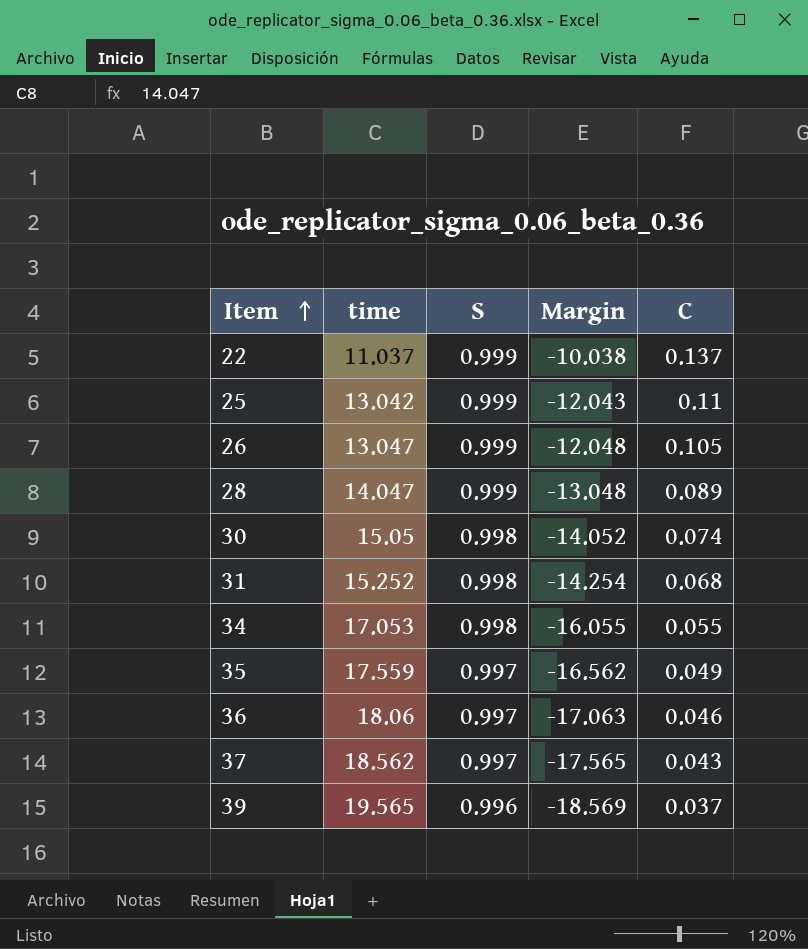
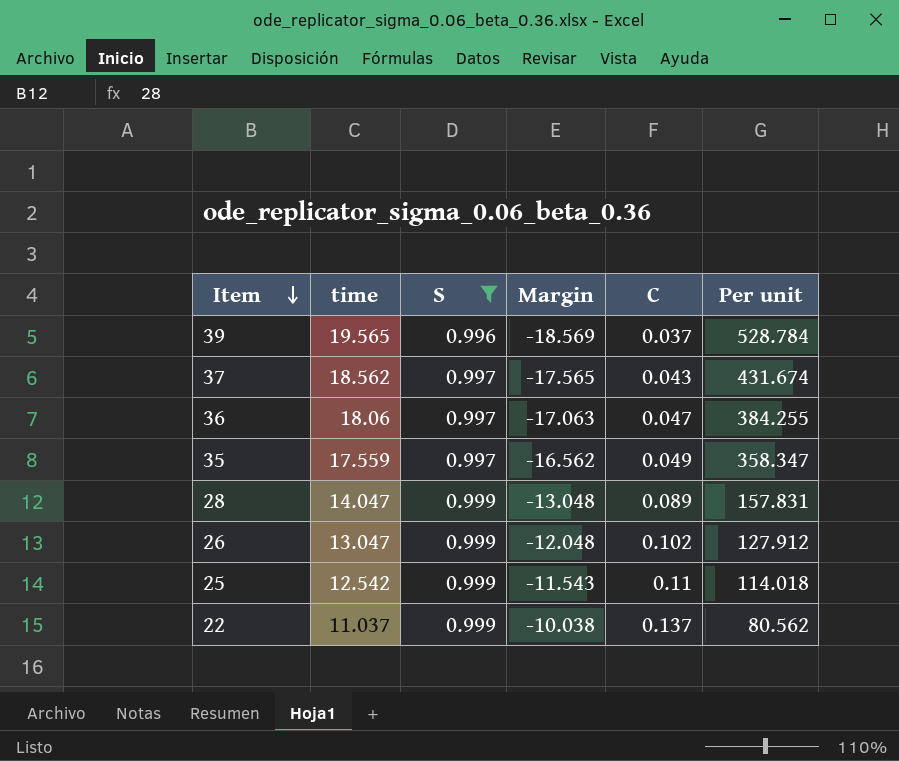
filter: none -> S != 0.998
row order: Item ascending -> Item descending
column Per unit | formula: none -> [time] / [C]
36 | C: 0.046 -> 0.047
26 | C: 0.105 -> 0.102
25 | time: 13.042 -> 12.542
25 | Margin: -12.043 -> -11.543

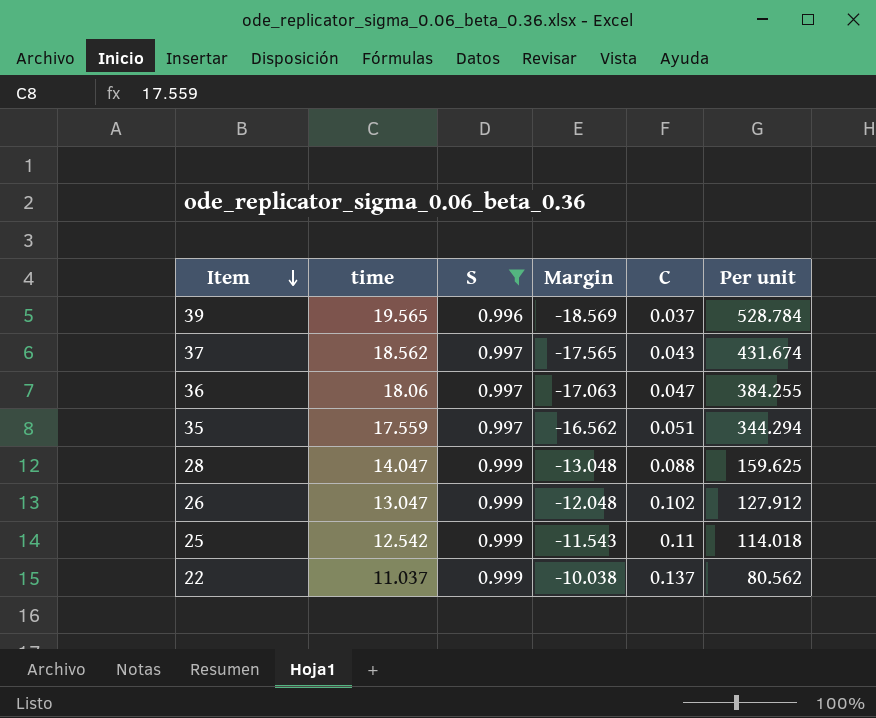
35 | C: 0.049 -> 0.051
35 | Per unit: 358.347 -> 344.294
28 | C: 0.089 -> 0.088
28 | Per unit: 157.831 -> 159.625

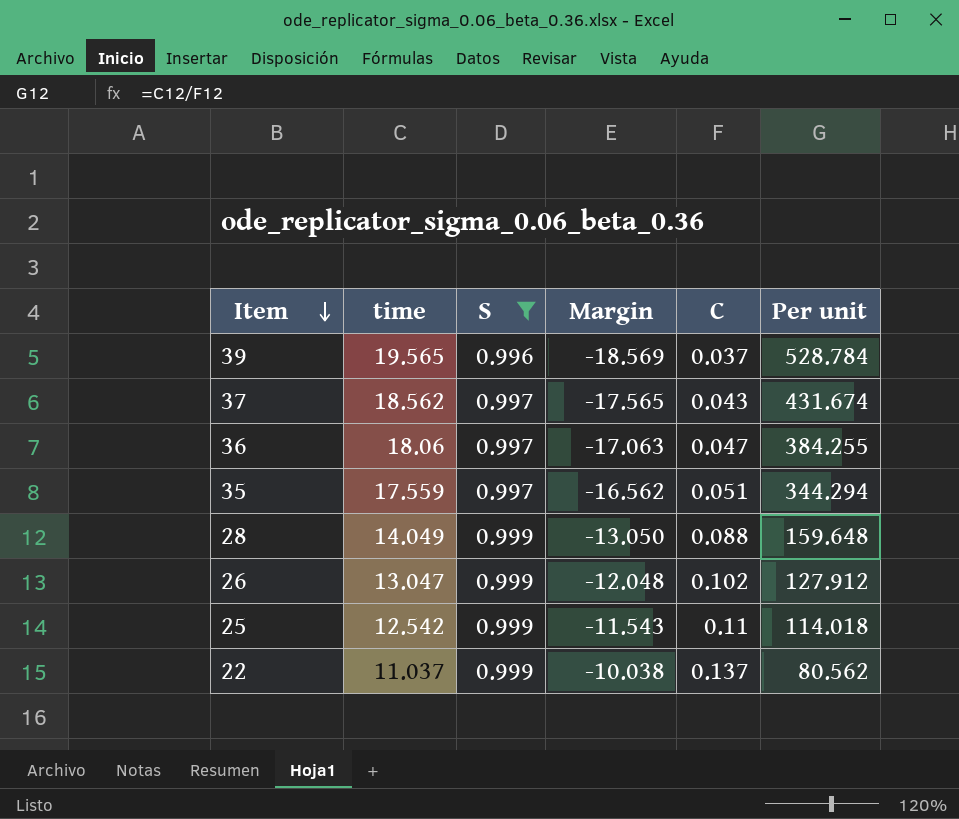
28 | time: 14.047 -> 14.049
28 | Margin: -13.048 -> -13.050
28 | Per unit: 159.625 -> 159.648

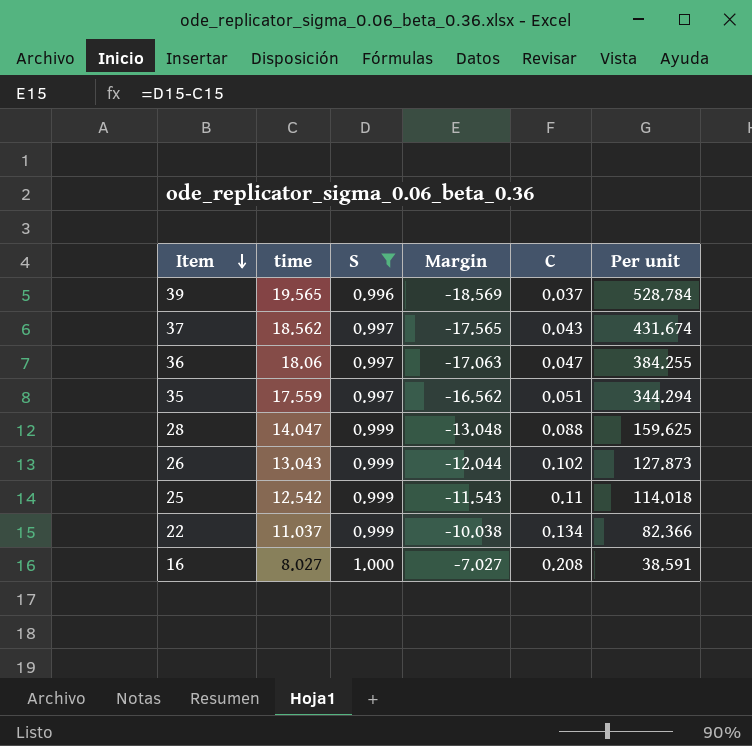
28 | time: 14.049 -> 14.047
28 | Margin: -13.050 -> -13.048
28 | Per unit: 159.648 -> 159.625
26 | time: 13.047 -> 13.043
26 | Margin: -12.048 -> -12.044
26 | Per unit: 127.912 -> 127.873
22 | C: 0.137 -> 0.134
22 | Per unit: 80.562 -> 82.366
row 16: none -> 8.027 | 1.000 | -7.027 | 0.208 | 38.591

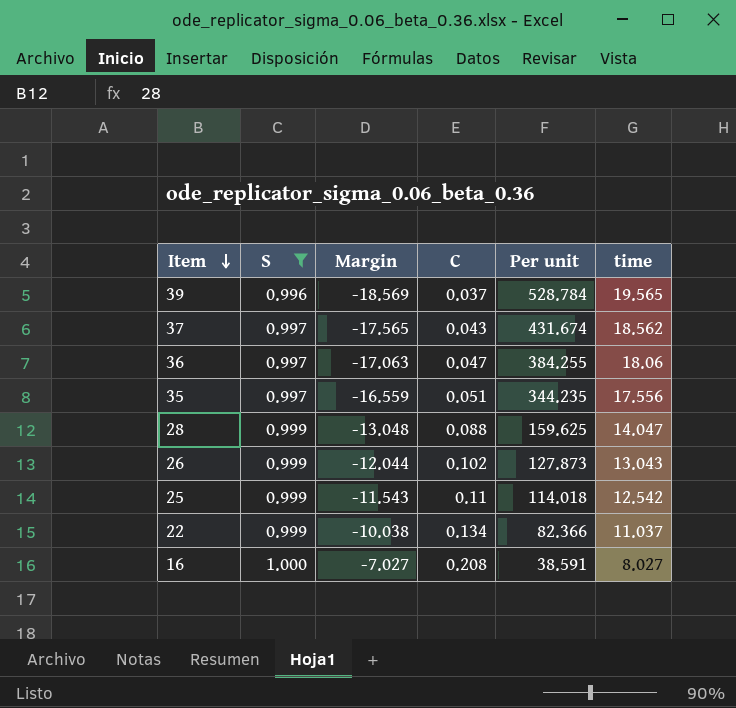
column time | position: 2 -> 6
35 | Margin: -16.562 -> -16.559
35 | Per unit: 344.294 -> 344.235
35 | time: 17.559 -> 17.556

